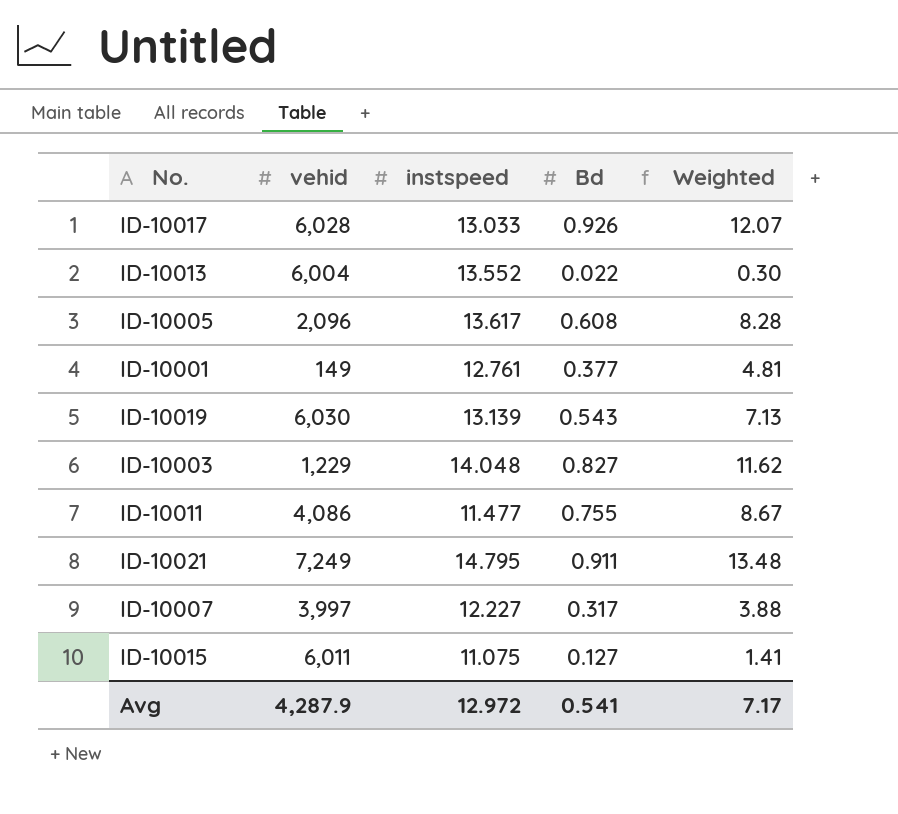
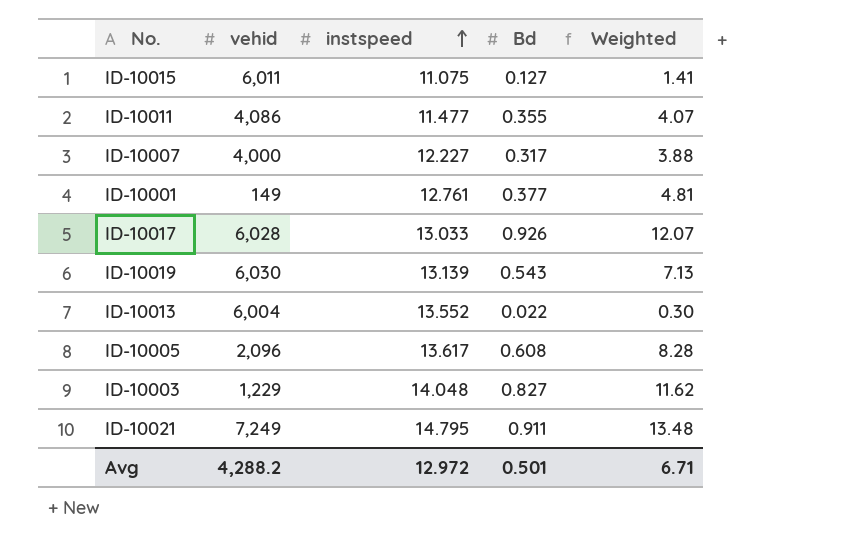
row order: none -> instspeed ascending
ID-10011 | Bd: 0.755 -> 0.355
ID-10011 | Weighted: 8.67 -> 4.07
ID-10007 | vehid: 3,997 -> 4,000
Avg | vehid: 4,287.9 -> 4,288.2
Avg | Bd: 0.541 -> 0.501
Avg | Weighted: 7.17 -> 6.71

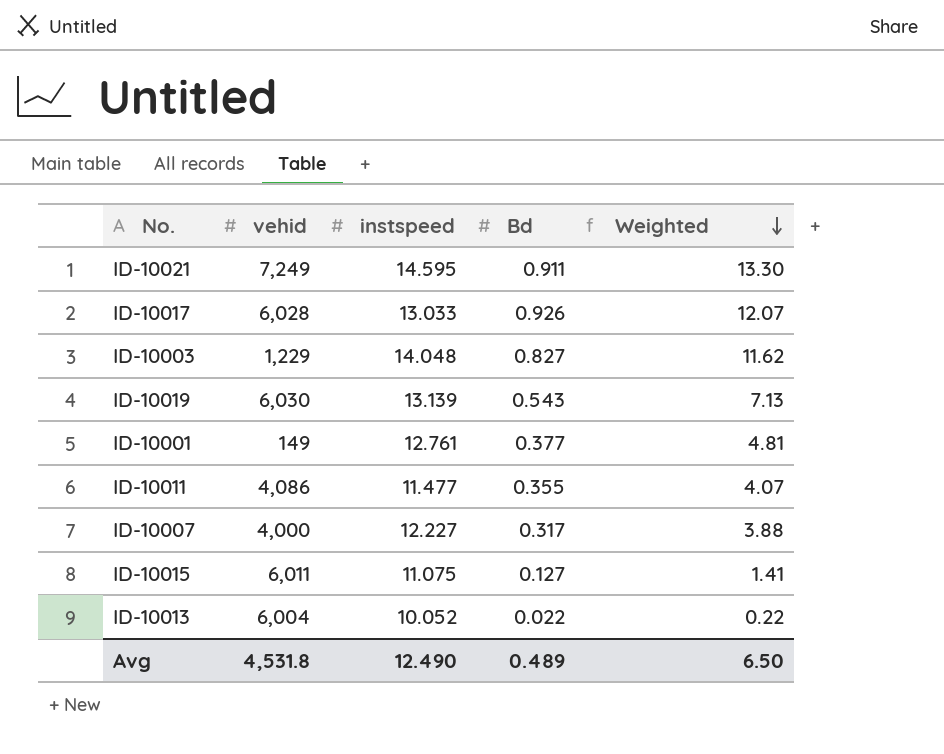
row order: instspeed ascending -> Weighted descending
row ID-10005: 2,096 | 13.617 | 0.608 | 8.28 -> none
ID-10021 | instspeed: 14.795 -> 14.595
ID-10021 | Weighted: 13.48 -> 13.30
ID-10013 | instspeed: 13.552 -> 10.052
ID-10013 | Weighted: 0.30 -> 0.22
Avg | vehid: 4,288.2 -> 4,531.8
Avg | instspeed: 12.972 -> 12.490
Avg | Bd: 0.501 -> 0.489
Avg | Weighted: 6.71 -> 6.50

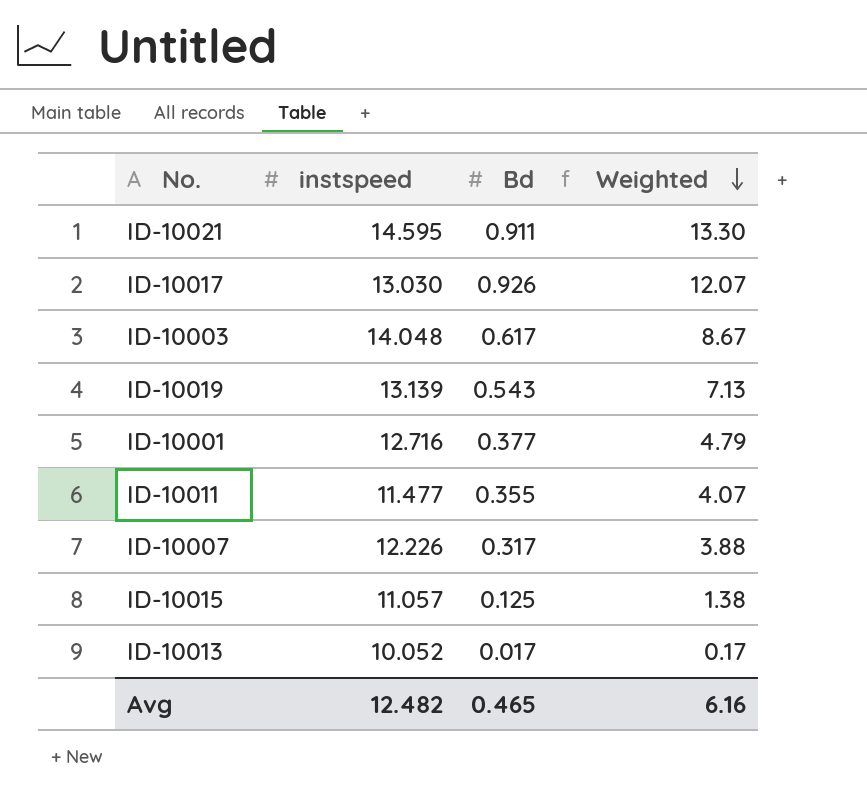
column vehid | position: 2 -> none
ID-10017 | instspeed: 13.033 -> 13.030
ID-10003 | Bd: 0.827 -> 0.617
ID-10003 | Weighted: 11.62 -> 8.67
ID-10001 | instspeed: 12.761 -> 12.716
ID-10001 | Weighted: 4.81 -> 4.79
ID-10007 | instspeed: 12.227 -> 12.226
ID-10015 | instspeed: 11.075 -> 11.057
ID-10015 | Bd: 0.127 -> 0.125
ID-10015 | Weighted: 1.41 -> 1.38
ID-10013 | Bd: 0.022 -> 0.017
ID-10013 | Weighted: 0.22 -> 0.17
Avg | instspeed: 12.490 -> 12.482
Avg | Bd: 0.489 -> 0.465
Avg | Weighted: 6.50 -> 6.16

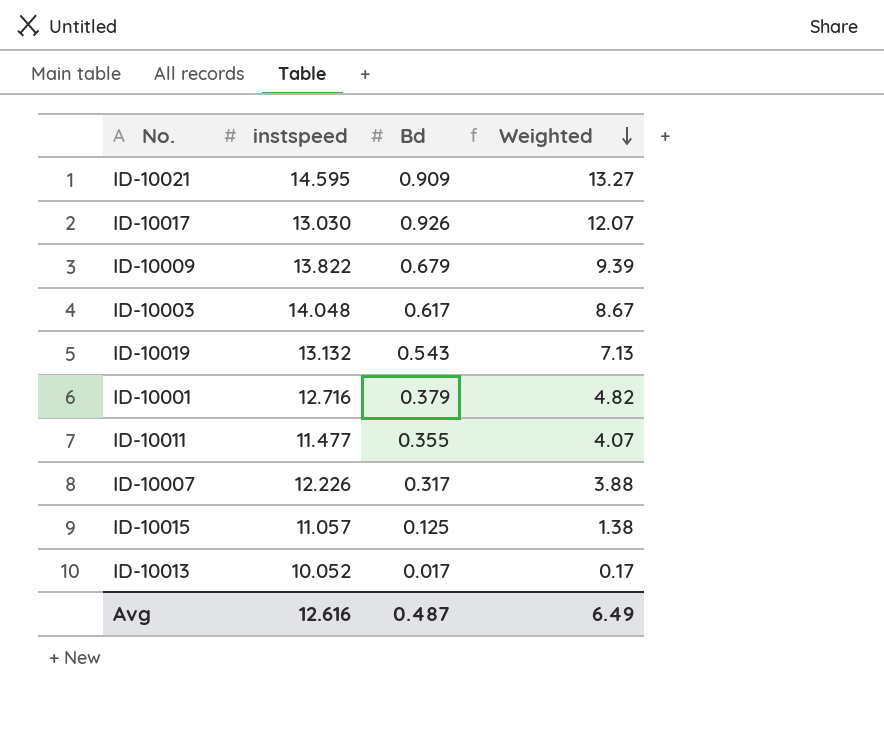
ID-10021 | Bd: 0.911 -> 0.909
ID-10021 | Weighted: 13.30 -> 13.27
row ID-10009: none -> 13.822 | 0.679 | 9.39
ID-10019 | instspeed: 13.139 -> 13.132
ID-10001 | Bd: 0.377 -> 0.379
ID-10001 | Weighted: 4.79 -> 4.82
Avg | instspeed: 12.482 -> 12.616
Avg | Bd: 0.465 -> 0.487
Avg | Weighted: 6.16 -> 6.49

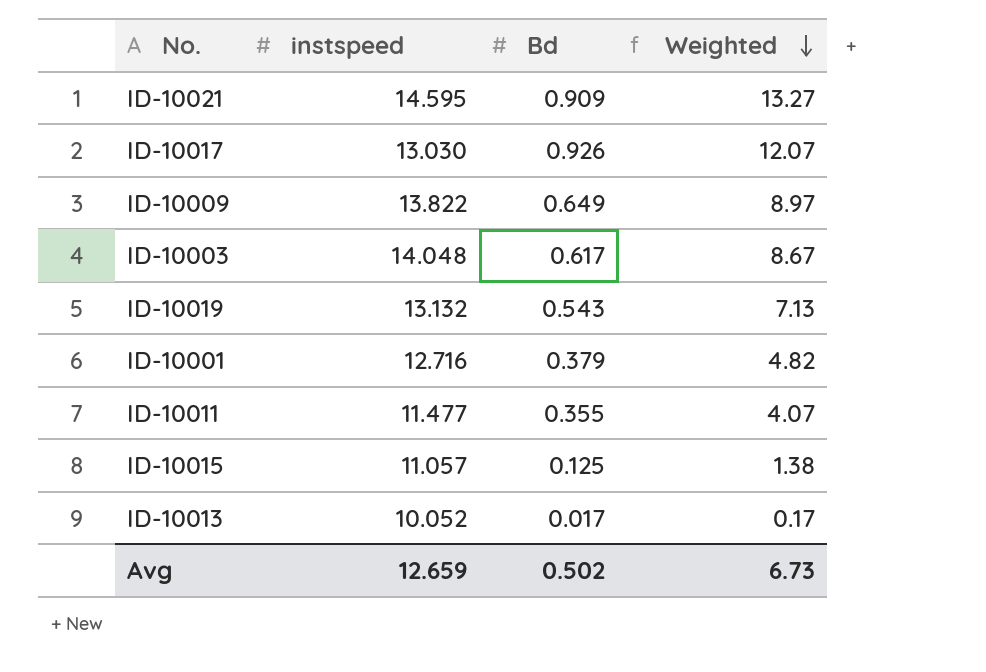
row ID-10007: 12.226 | 0.317 | 3.88 -> none
ID-10009 | Bd: 0.679 -> 0.649
ID-10009 | Weighted: 9.39 -> 8.97
Avg | instspeed: 12.616 -> 12.659
Avg | Bd: 0.487 -> 0.502
Avg | Weighted: 6.49 -> 6.73

